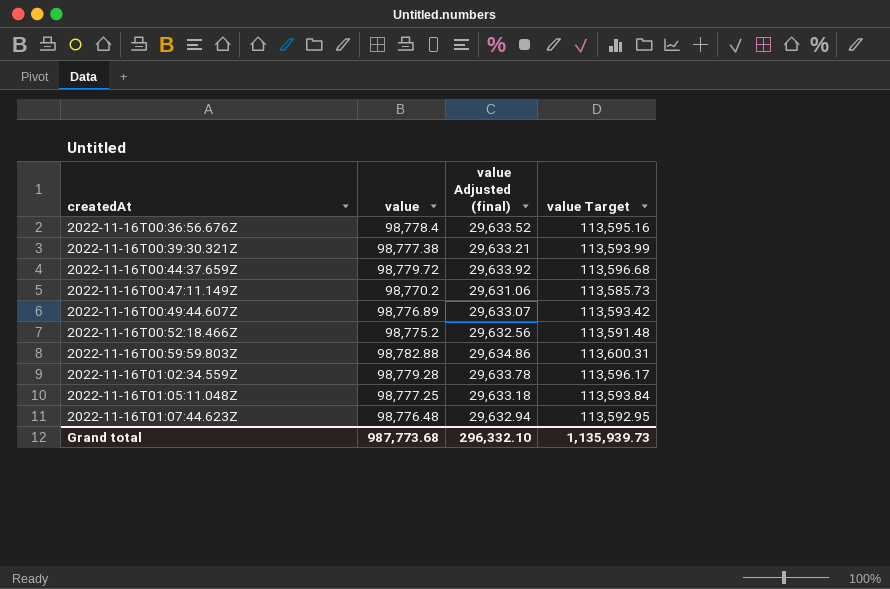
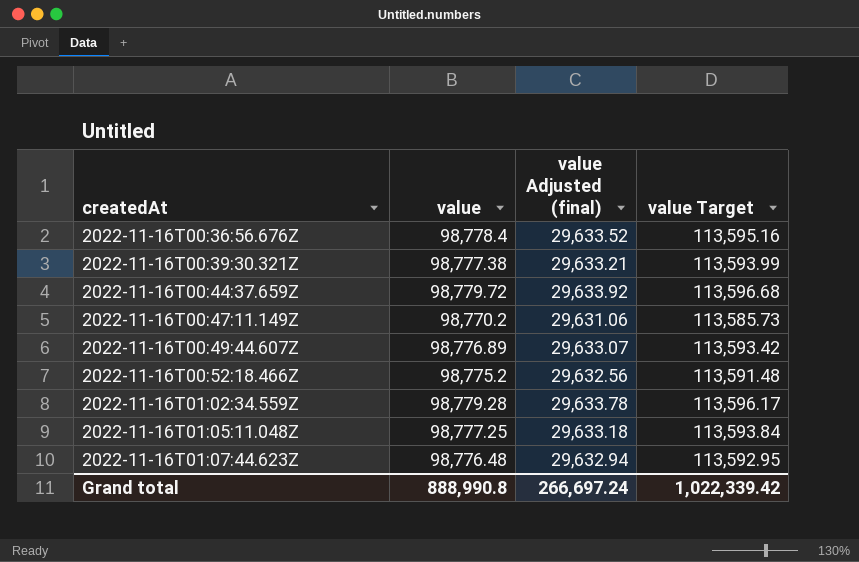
row 2022-11-16T00:59:59.803Z: 98,782.88 | 29,634.86 | 113,600.31 -> none
Grand total | value: 987,773.68 -> 888,990.8
Grand total | value Adjusted (final): 296,332.10 -> 266,697.24
Grand total | value Target: 1,135,939.73 -> 1,022,339.42

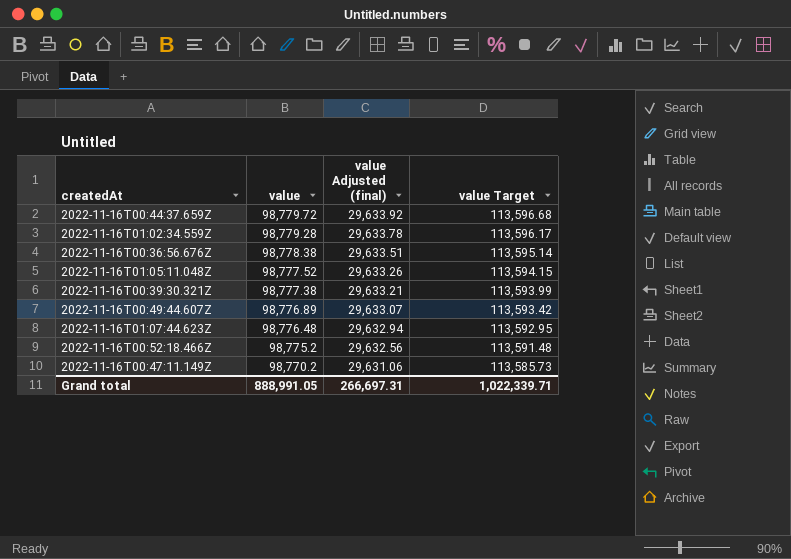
row order: createdAt ascending -> value descending
2022-11-16T00:36:56.676Z | value: 98,778.4 -> 98,778.38
2022-11-16T00:36:56.676Z | value Adjusted (final): 29,633.52 -> 29,633.51
2022-11-16T00:36:56.676Z | value Target: 113,595.16 -> 113,595.14
2022-11-16T01:05:11.048Z | value: 98,777.25 -> 98,777.52
2022-11-16T01:05:11.048Z | value Adjusted (final): 29,633.18 -> 29,633.26
2022-11-16T01:05:11.048Z | value Target: 113,593.84 -> 113,594.15
Grand total | value: 888,990.8 -> 888,991.05
Grand total | value Adjusted (final): 266,697.24 -> 266,697.31
Grand total | value Target: 1,022,339.42 -> 1,022,339.71

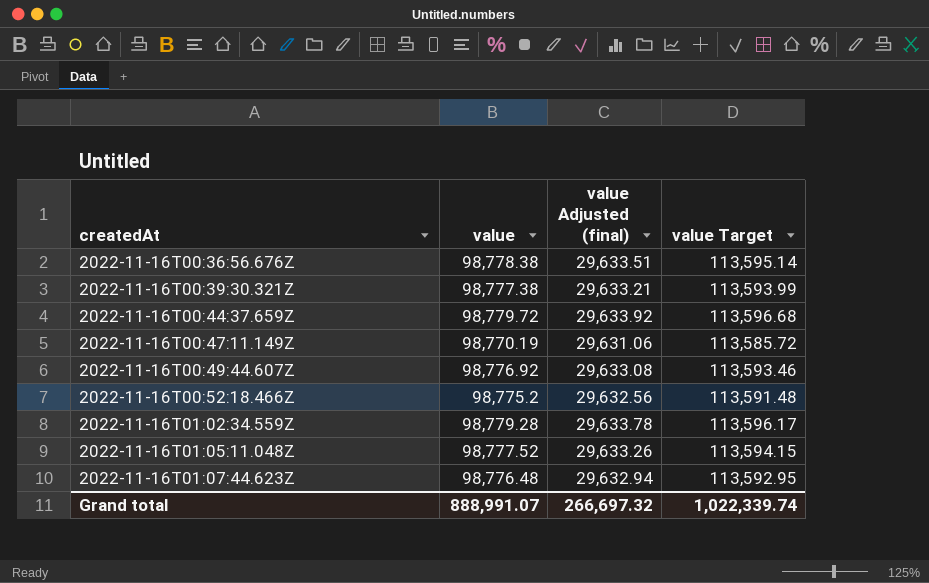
row order: value descending -> createdAt ascending
2022-11-16T00:47:11.149Z | value: 98,770.2 -> 98,770.19
2022-11-16T00:47:11.149Z | value Target: 113,585.73 -> 113,585.72
2022-11-16T00:49:44.607Z | value: 98,776.89 -> 98,776.92
2022-11-16T00:49:44.607Z | value Adjusted (final): 29,633.07 -> 29,633.08
2022-11-16T00:49:44.607Z | value Target: 113,593.42 -> 113,593.46
Grand total | value: 888,991.05 -> 888,991.07
Grand total | value Adjusted (final): 266,697.31 -> 266,697.32
Grand total | value Target: 1,022,339.71 -> 1,022,339.74

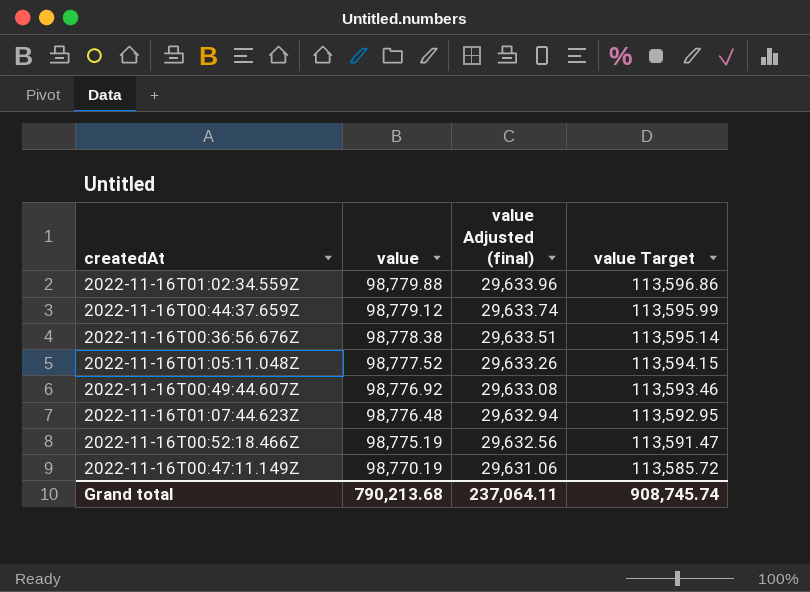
row order: createdAt ascending -> value descending
row 2022-11-16T00:39:30.321Z: 98,777.38 | 29,633.21 | 113,593.99 -> none
2022-11-16T01:02:34.559Z | value: 98,779.28 -> 98,779.88
2022-11-16T01:02:34.559Z | value Adjusted (final): 29,633.78 -> 29,633.96
2022-11-16T01:02:34.559Z | value Target: 113,596.17 -> 113,596.86
2022-11-16T00:44:37.659Z | value: 98,779.72 -> 98,779.12
2022-11-16T00:44:37.659Z | value Adjusted (final): 29,633.92 -> 29,633.74
2022-11-16T00:44:37.659Z | value Target: 113,596.68 -> 113,595.99
2022-11-16T00:52:18.466Z | value: 98,775.2 -> 98,775.19
2022-11-16T00:52:18.466Z | value Target: 113,591.48 -> 113,591.47
Grand total | value: 888,991.07 -> 790,213.68
Grand total | value Adjusted (final): 266,697.32 -> 237,064.11
Grand total | value Target: 1,022,339.74 -> 908,745.74

